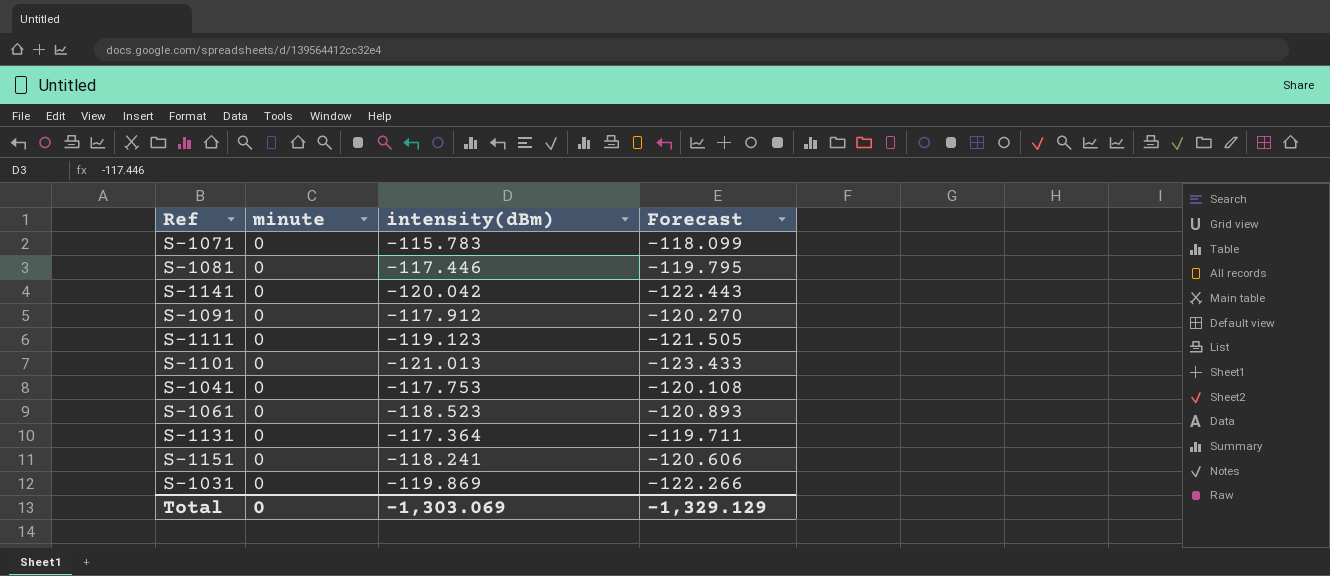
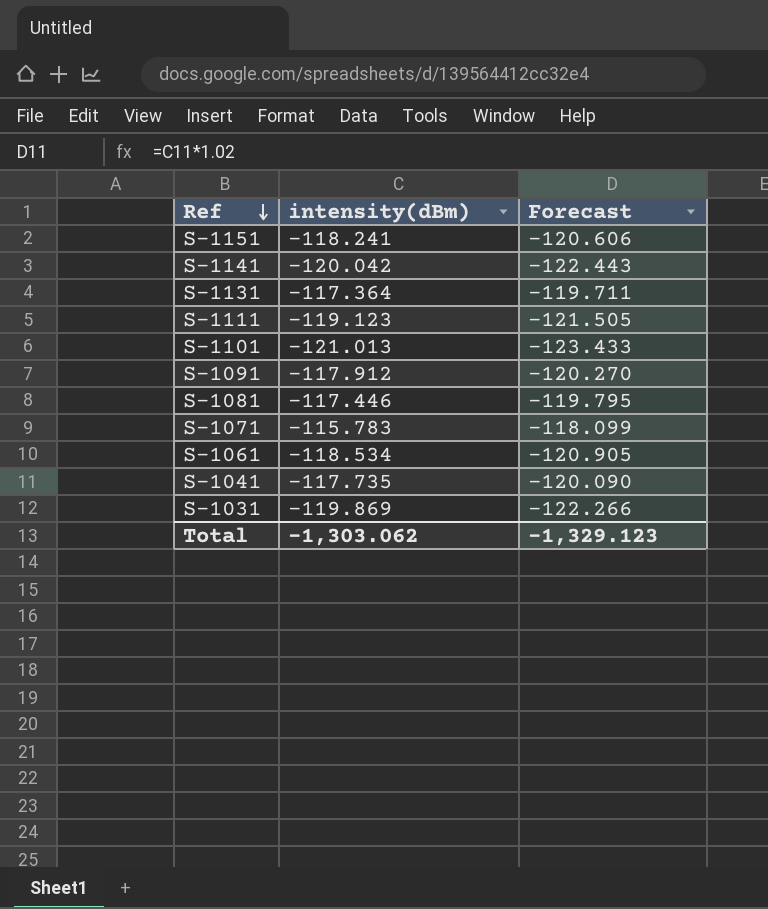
row order: none -> Ref descending
column minute | position: 2 -> none
S-1061 | intensity(dBm): -118.523 -> -118.534
S-1061 | Forecast: -120.893 -> -120.905
S-1041 | intensity(dBm): -117.753 -> -117.735
S-1041 | Forecast: -120.108 -> -120.090
Total | intensity(dBm): -1,303.069 -> -1,303.062
Total | Forecast: -1,329.129 -> -1,329.123

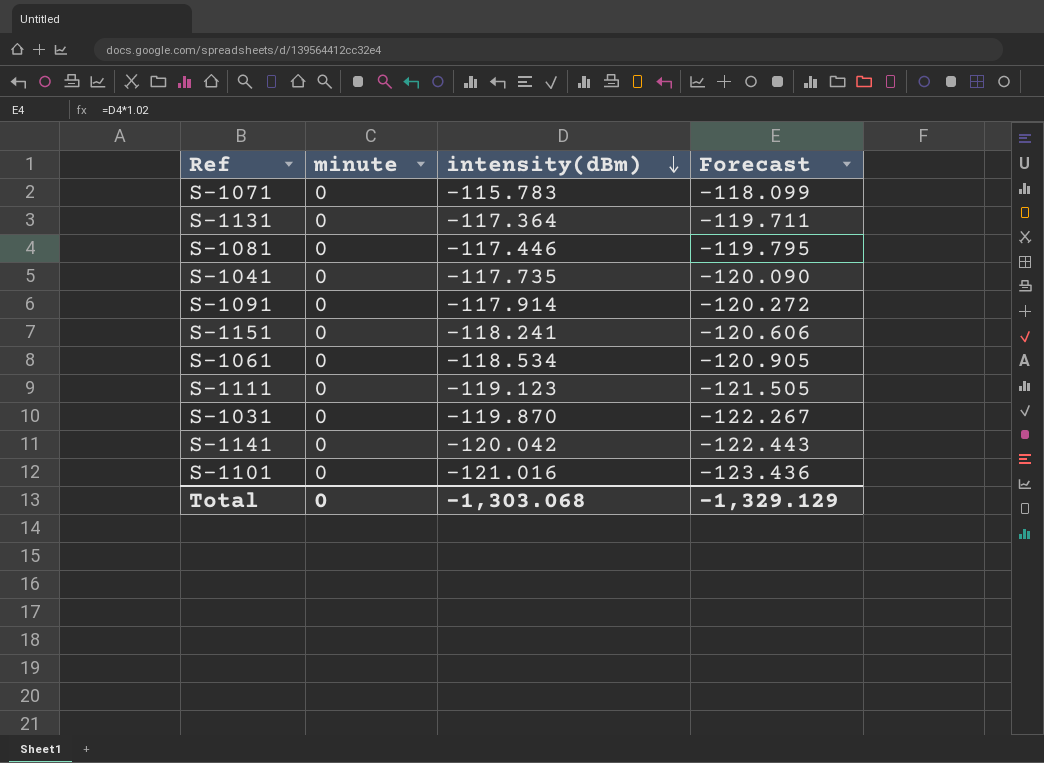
row order: Ref descending -> intensity(dBm) descending
column minute | position: none -> 2
S-1091 | intensity(dBm): -117.912 -> -117.914
S-1091 | Forecast: -120.270 -> -120.272
S-1031 | intensity(dBm): -119.869 -> -119.870
S-1031 | Forecast: -122.266 -> -122.267
S-1101 | intensity(dBm): -121.013 -> -121.016
S-1101 | Forecast: -123.433 -> -123.436
Total | intensity(dBm): -1,303.062 -> -1,303.068
Total | Forecast: -1,329.123 -> -1,329.129

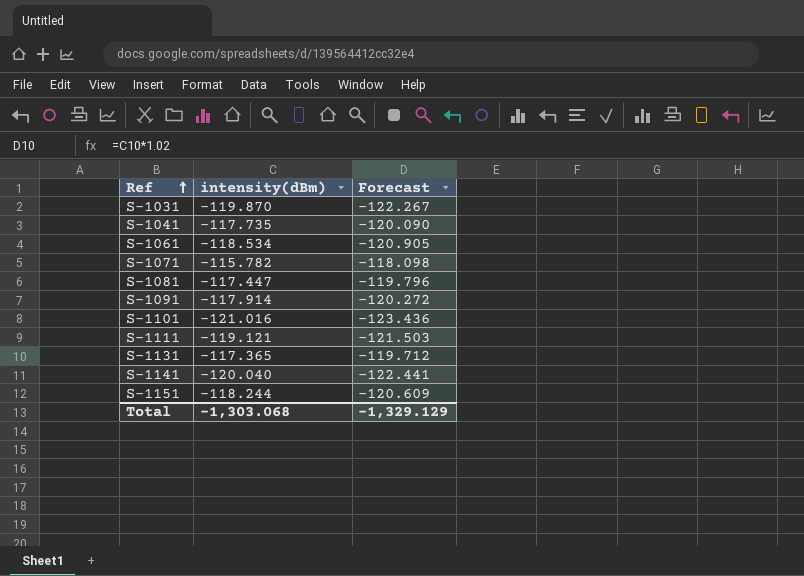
row order: intensity(dBm) descending -> Ref ascending
column minute | position: 2 -> none
S-1071 | intensity(dBm): -115.783 -> -115.782
S-1071 | Forecast: -118.099 -> -118.098
S-1081 | intensity(dBm): -117.446 -> -117.447
S-1081 | Forecast: -119.795 -> -119.796
S-1111 | intensity(dBm): -119.123 -> -119.121
S-1111 | Forecast: -121.505 -> -121.503
S-1131 | intensity(dBm): -117.364 -> -117.365
S-1131 | Forecast: -119.711 -> -119.712
S-1141 | intensity(dBm): -120.042 -> -120.040
S-1141 | Forecast: -122.443 -> -122.441
S-1151 | intensity(dBm): -118.241 -> -118.244
S-1151 | Forecast: -120.606 -> -120.609

